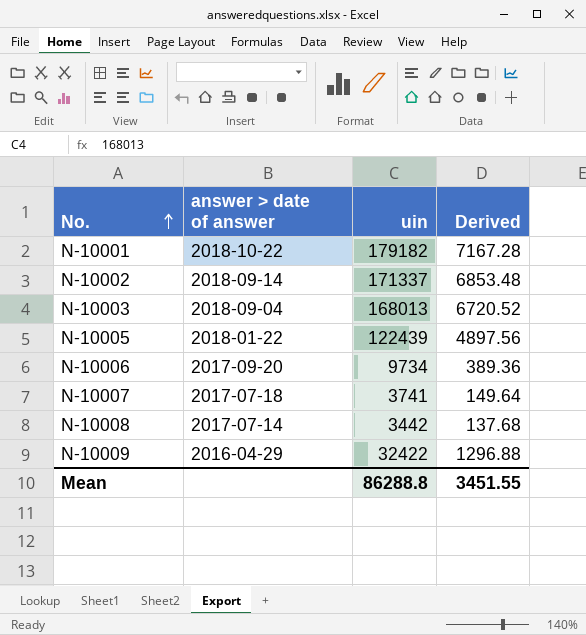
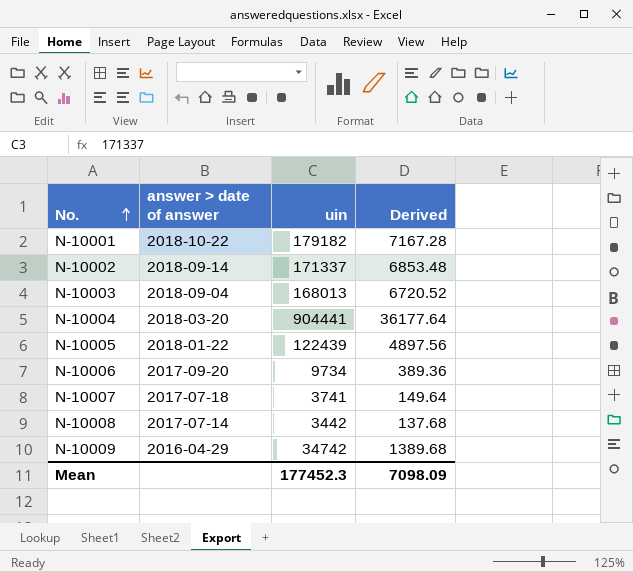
row N-10004: none -> 2018-03-20 | 904441 | 36177.64
N-10009 | uin: 32422 -> 34742
N-10009 | Derived: 1296.88 -> 1389.68
Mean | uin: 86288.8 -> 177452.3
Mean | Derived: 3451.55 -> 7098.09

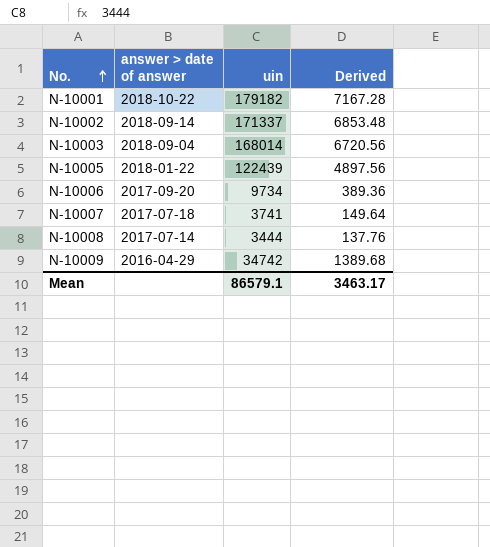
row N-10004: 2018-03-20 | 904441 | 36177.64 -> none
N-10003 | uin: 168013 -> 168014
N-10003 | Derived: 6720.52 -> 6720.56
N-10008 | uin: 3442 -> 3444
N-10008 | Derived: 137.68 -> 137.76
Mean | uin: 177452.3 -> 86579.1
Mean | Derived: 7098.09 -> 3463.17

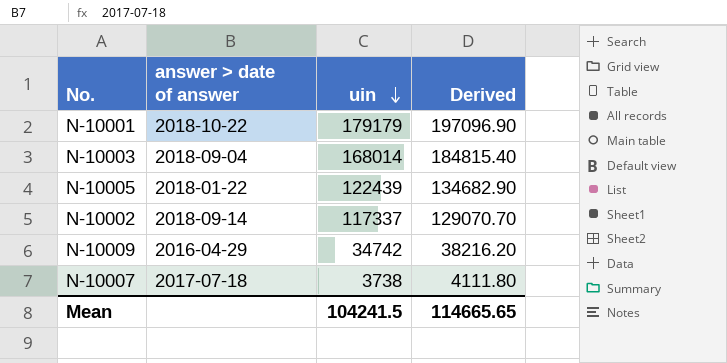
row order: No. ascending -> uin descending
column Derived | formula: [uin] * 0.04 -> [uin] * 1.1
row N-10006: 2017-09-20 | 9734 | 389.36 -> none
row N-10008: 2017-07-14 | 3444 | 137.76 -> none
N-10001 | uin: 179182 -> 179179
N-10002 | uin: 171337 -> 117337
N-10007 | uin: 3741 -> 3738
Mean | uin: 86579.1 -> 104241.5
Mean | Derived: 3463.17 -> 114665.65

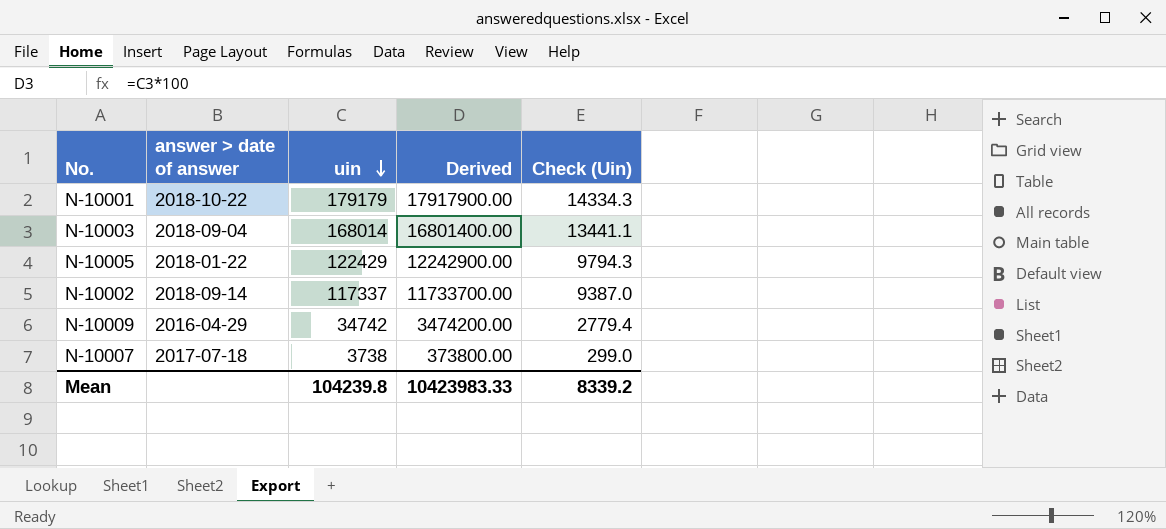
column Derived | formula: [uin] * 1.1 -> [uin] * 100
column Check (Uin) | formula: none -> [uin] * 0.08
N-10005 | uin: 122439 -> 122429
Mean | uin: 104241.5 -> 104239.8
Mean | Derived: 114665.65 -> 10423983.33

